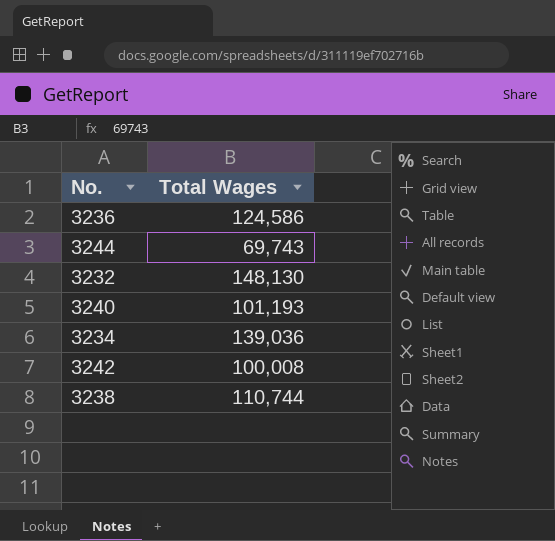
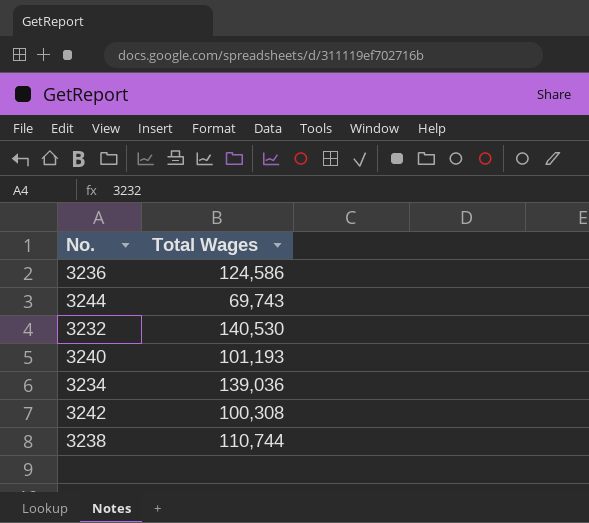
3232 | Total Wages: 148,130 -> 140,530
3242 | Total Wages: 100,008 -> 100,308

